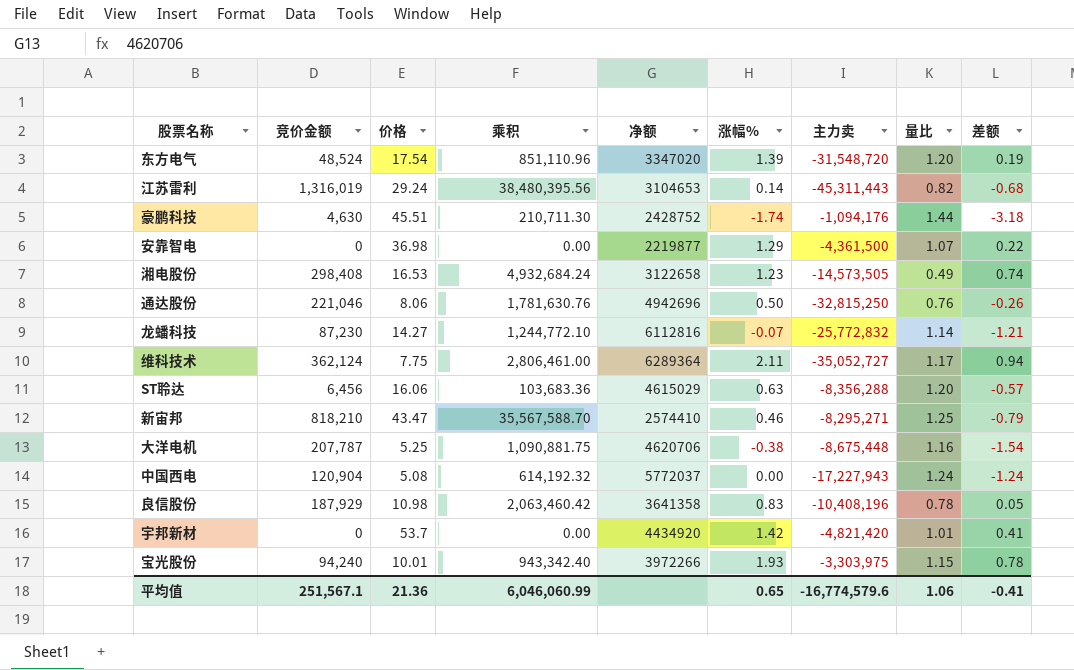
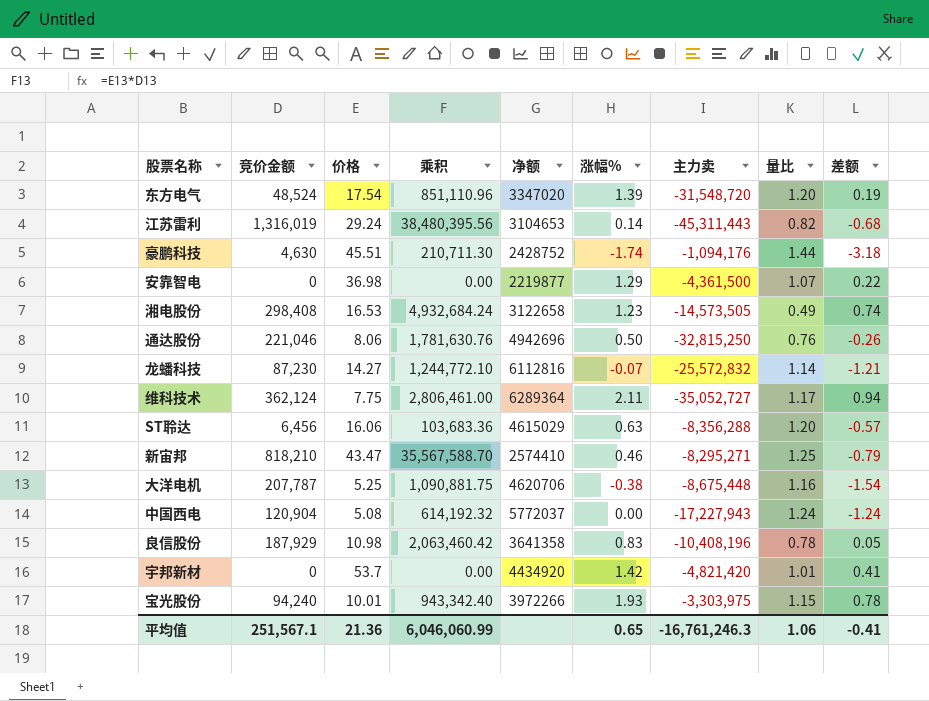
龙蟠科技 | 主力卖: -25,772,832 -> -25,572,832
平均值 | 主力卖: -16,774,579.6 -> -16,761,246.3

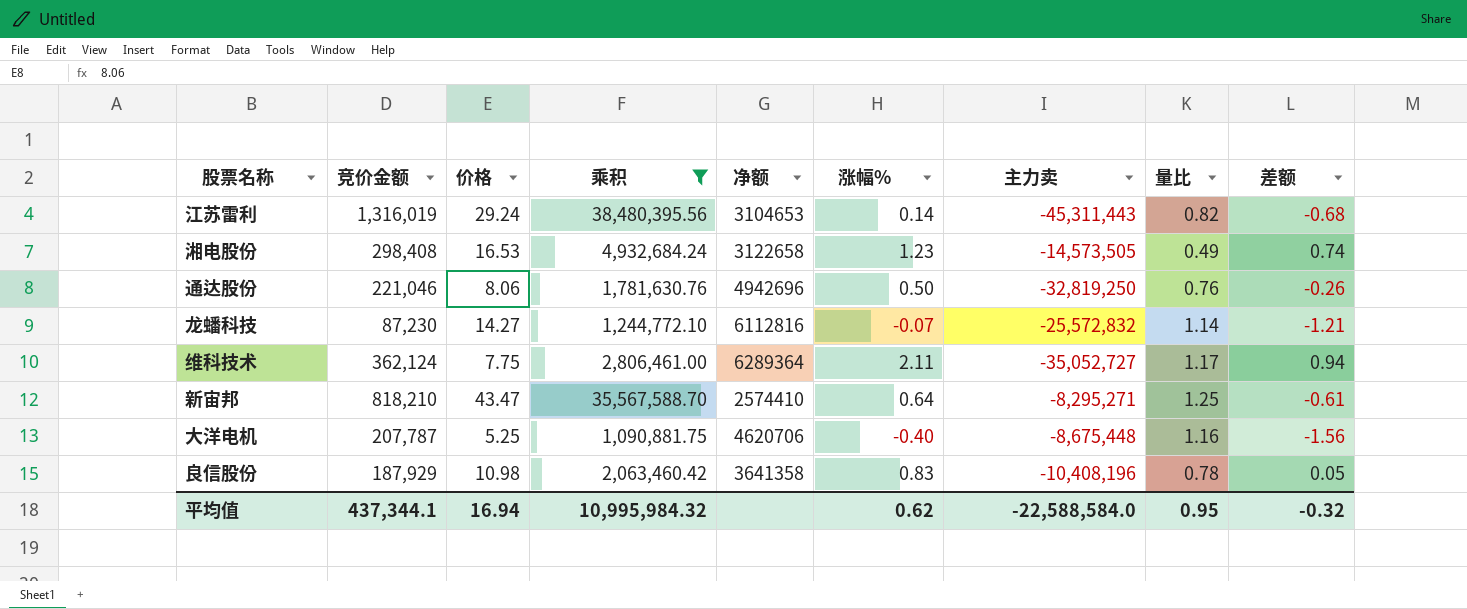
filter: none -> 乘积 >= 1,090,881.75
通达股份 | 主力卖: -32,815,250 -> -32,819,250
新宙邦 | 涨幅%: 0.46 -> 0.64
新宙邦 | 差额: -0.79 -> -0.61
大洋电机 | 涨幅%: -0.38 -> -0.40
大洋电机 | 差额: -1.54 -> -1.56
平均值 | 竞价金额: 251,567.1 -> 437,344.1
平均值 | 价格: 21.36 -> 16.94
平均值 | 乘积: 6,046,060.99 -> 10,995,984.32
平均值 | 涨幅%: 0.65 -> 0.62
平均值 | 主力卖: -16,761,246.3 -> -22,588,584.0
平均值 | 量比: 1.06 -> 0.95
平均值 | 差额: -0.41 -> -0.32

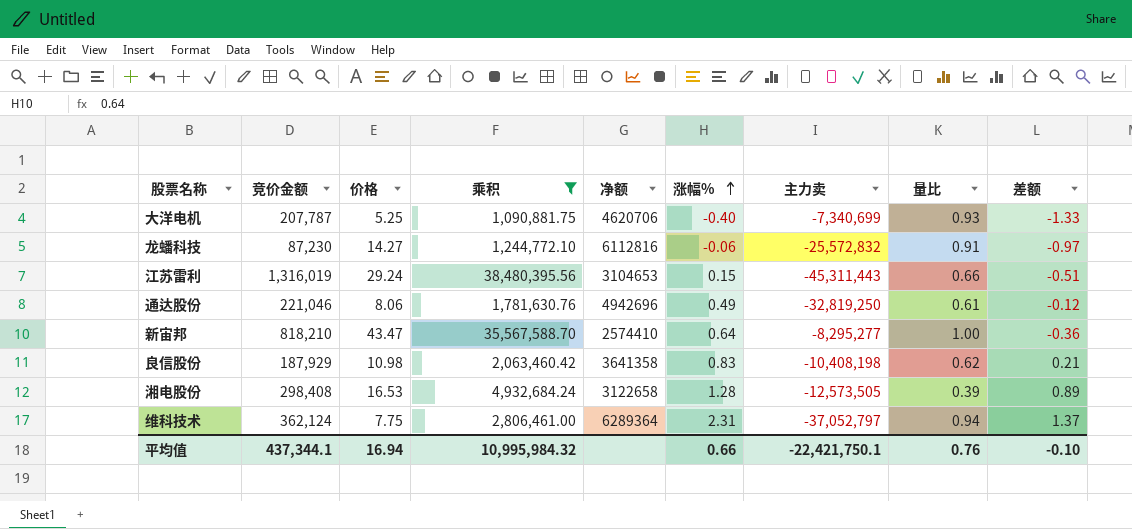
row order: none -> 涨幅% ascending
大洋电机 | 主力卖: -8,675,448 -> -7,340,699
大洋电机 | 量比: 1.16 -> 0.93
大洋电机 | 差额: -1.56 -> -1.33
龙蟠科技 | 涨幅%: -0.07 -> -0.06
龙蟠科技 | 量比: 1.14 -> 0.91
龙蟠科技 | 差额: -1.21 -> -0.97
江苏雷利 | 涨幅%: 0.14 -> 0.15
江苏雷利 | 量比: 0.82 -> 0.66
江苏雷利 | 差额: -0.68 -> -0.51
通达股份 | 涨幅%: 0.50 -> 0.49
通达股份 | 量比: 0.76 -> 0.61
通达股份 | 差额: -0.26 -> -0.12
新宙邦 | 主力卖: -8,295,271 -> -8,295,277
新宙邦 | 量比: 1.25 -> 1.00
新宙邦 | 差额: -0.61 -> -0.36
良信股份 | 主力卖: -10,408,196 -> -10,408,198
良信股份 | 量比: 0.78 -> 0.62
良信股份 | 差额: 0.05 -> 0.21
湘电股份 | 涨幅%: 1.23 -> 1.28
湘电股份 | 主力卖: -14,573,505 -> -12,573,505
湘电股份 | 量比: 0.49 -> 0.39
湘电股份 | 差额: 0.74 -> 0.89
维科技术 | 涨幅%: 2.11 -> 2.31
维科技术 | 主力卖: -35,052,727 -> -37,052,797
维科技术 | 量比: 1.17 -> 0.94
维科技术 | 差额: 0.94 -> 1.37
平均值 | 涨幅%: 0.62 -> 0.66
平均值 | 主力卖: -22,588,584.0 -> -22,421,750.1
平均值 | 量比: 0.95 -> 0.76
平均值 | 差额: -0.32 -> -0.10

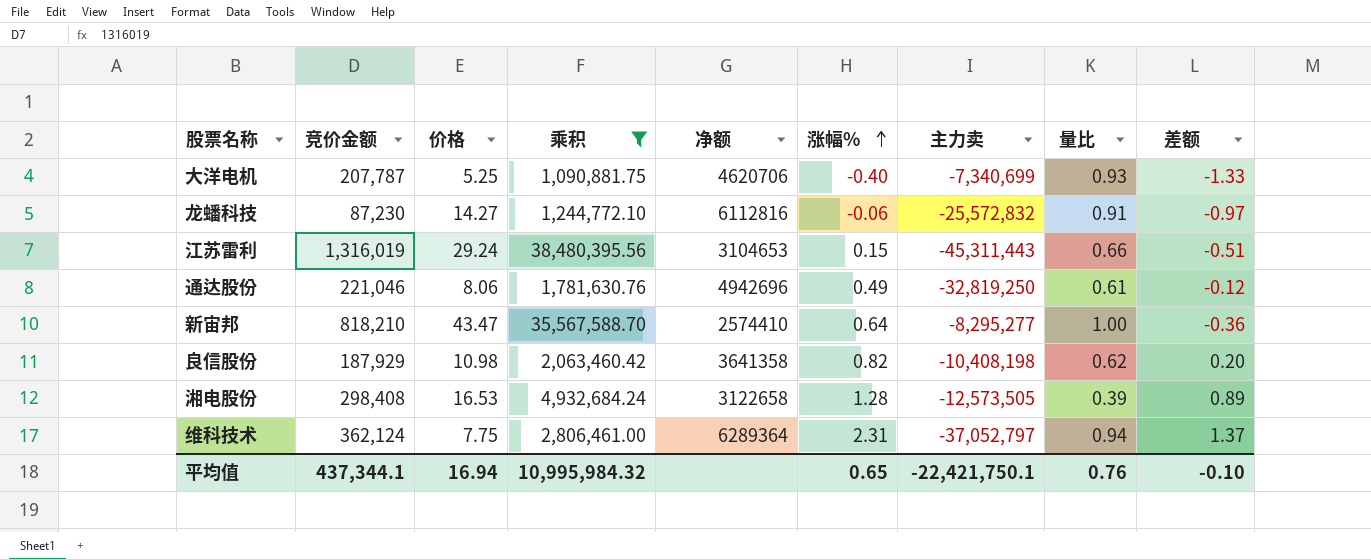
良信股份 | 涨幅%: 0.83 -> 0.82
良信股份 | 差额: 0.21 -> 0.20
平均值 | 涨幅%: 0.66 -> 0.65

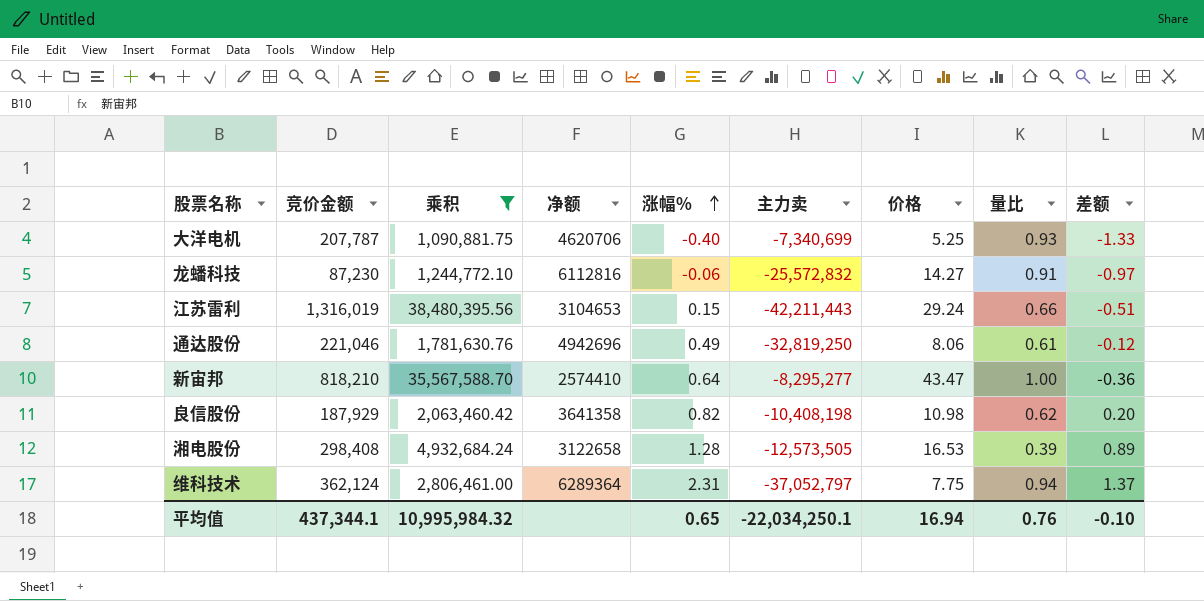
column 价格 | position: 3 -> 7
江苏雷利 | 主力卖: -45,311,443 -> -42,211,443
平均值 | 主力卖: -22,421,750.1 -> -22,034,250.1

